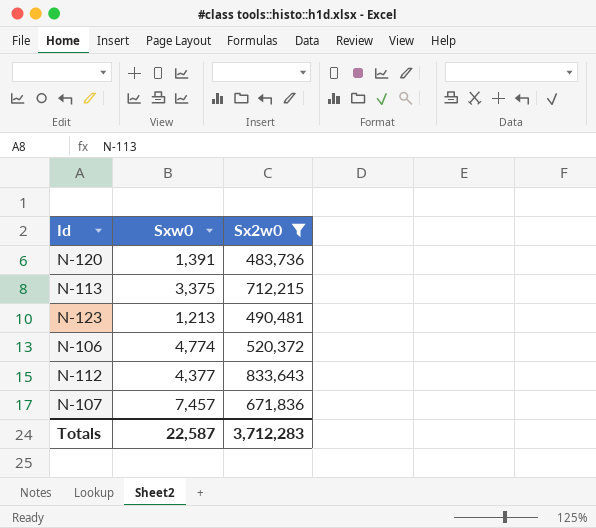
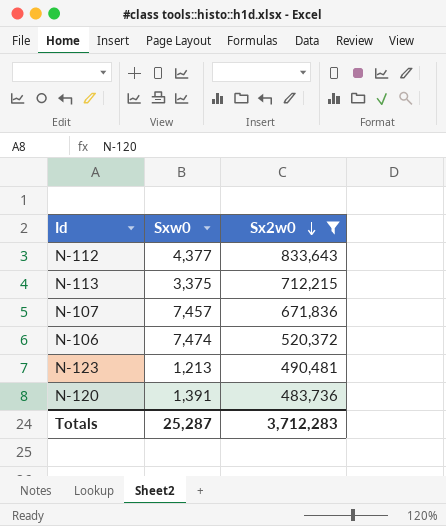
row order: none -> Sx2w0 descending
N-106 | Sxw0: 4,774 -> 7,474
Totals | Sxw0: 22,587 -> 25,287

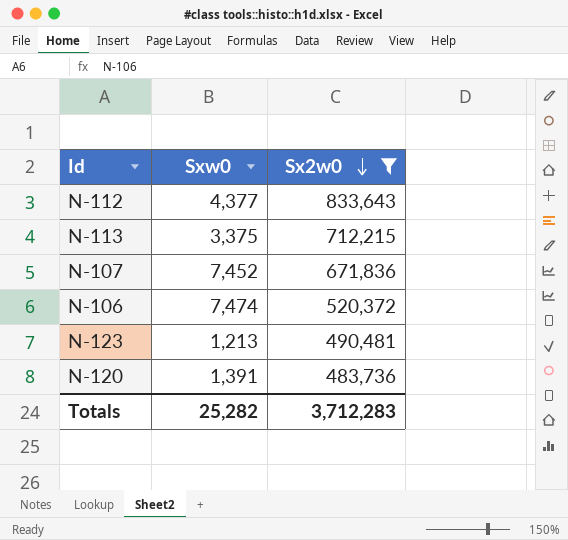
N-107 | Sxw0: 7,457 -> 7,452
Totals | Sxw0: 25,287 -> 25,282

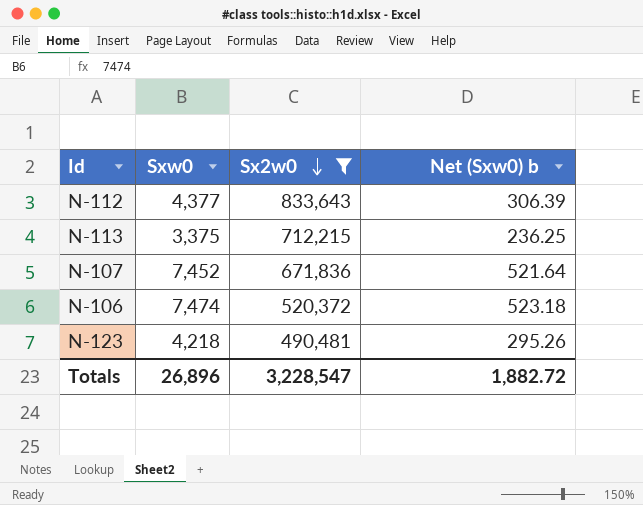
column Net (Sxw0) b | formula: none -> [Sxw0] * 0.07
row N-120: 1,391 | 483,736 -> none
N-123 | Sxw0: 1,213 -> 4,218
Totals | Sxw0: 25,282 -> 26,896
Totals | Sx2w0: 3,712,283 -> 3,228,547

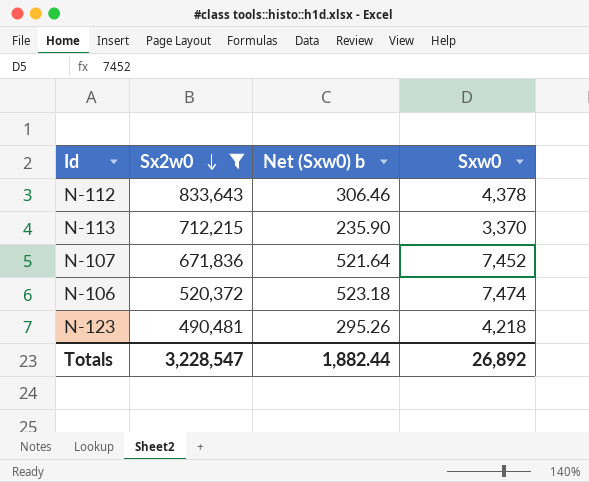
column Sxw0 | position: 2 -> 4
N-112 | Net (Sxw0) b: 306.39 -> 306.46
N-112 | Sxw0: 4,377 -> 4,378
N-113 | Net (Sxw0) b: 236.25 -> 235.90
N-113 | Sxw0: 3,375 -> 3,370
Totals | Net (Sxw0) b: 1,882.72 -> 1,882.44
Totals | Sxw0: 26,896 -> 26,892

